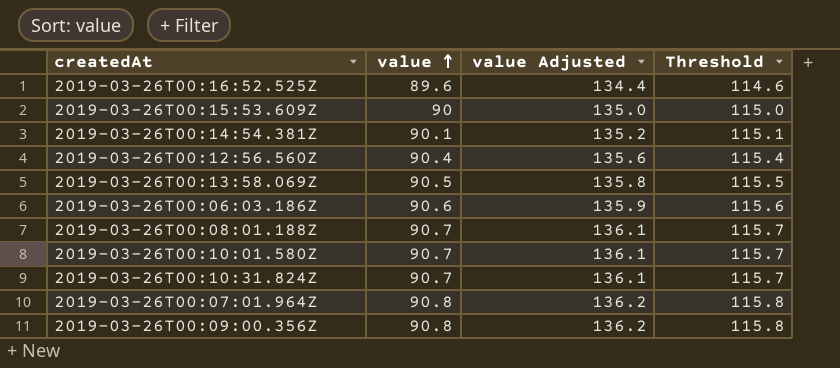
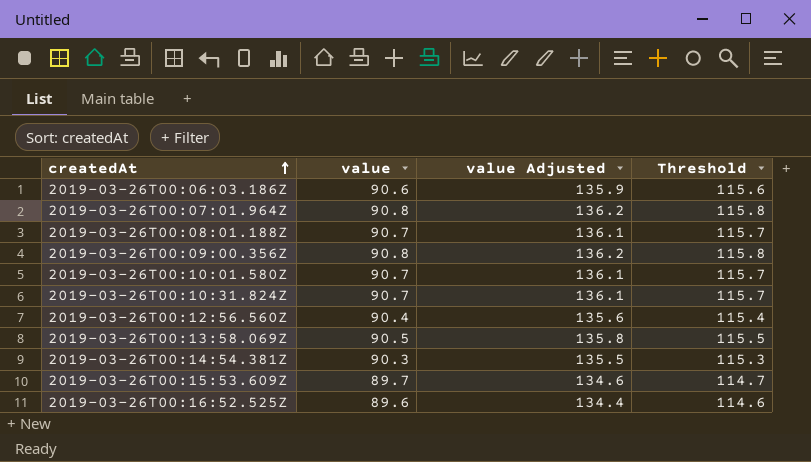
row order: value ascending -> createdAt ascending
2019-03-26T00:14:54.381Z | value: 90.1 -> 90.3
2019-03-26T00:14:54.381Z | value Adjusted: 135.2 -> 135.5
2019-03-26T00:14:54.381Z | Threshold: 115.1 -> 115.3
2019-03-26T00:15:53.609Z | value: 90 -> 89.7
2019-03-26T00:15:53.609Z | value Adjusted: 135.0 -> 134.6
2019-03-26T00:15:53.609Z | Threshold: 115.0 -> 114.7

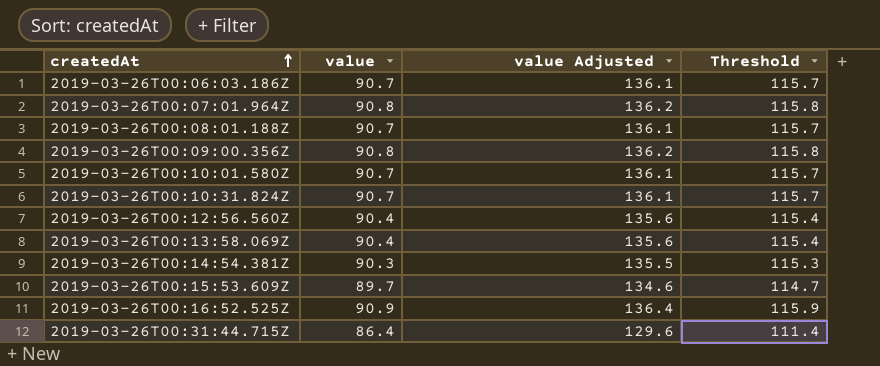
2019-03-26T00:06:03.186Z | value: 90.6 -> 90.7
2019-03-26T00:06:03.186Z | value Adjusted: 135.9 -> 136.1
2019-03-26T00:06:03.186Z | Threshold: 115.6 -> 115.7
2019-03-26T00:13:58.069Z | value: 90.5 -> 90.4
2019-03-26T00:13:58.069Z | value Adjusted: 135.8 -> 135.6
2019-03-26T00:13:58.069Z | Threshold: 115.5 -> 115.4
2019-03-26T00:16:52.525Z | value: 89.6 -> 90.9
2019-03-26T00:16:52.525Z | value Adjusted: 134.4 -> 136.4
2019-03-26T00:16:52.525Z | Threshold: 114.6 -> 115.9
row 2019-03-26T00:31:44.715Z: none -> 86.4 | 129.6 | 111.4

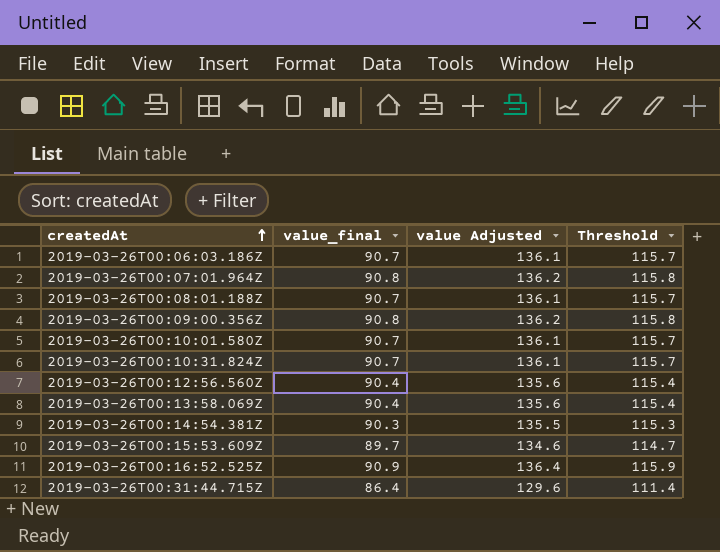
column name: value -> value_final

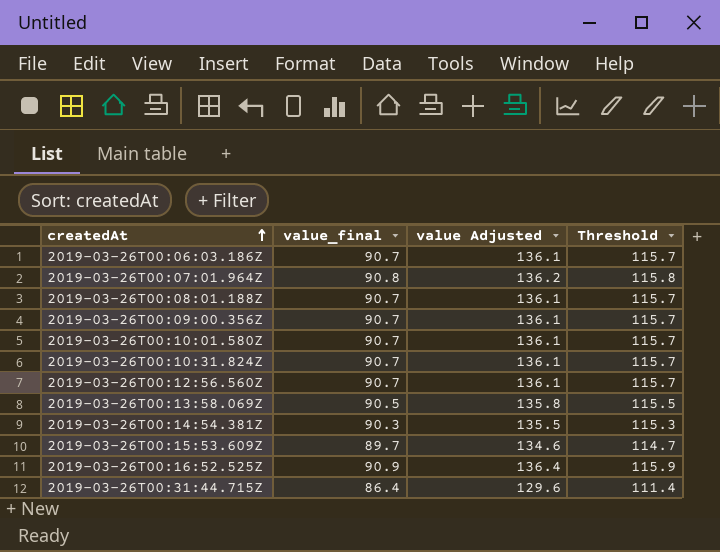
2019-03-26T00:09:00.356Z | value_final: 90.8 -> 90.7
2019-03-26T00:09:00.356Z | value Adjusted: 136.2 -> 136.1
2019-03-26T00:09:00.356Z | Threshold: 115.8 -> 115.7
2019-03-26T00:12:56.560Z | value_final: 90.4 -> 90.7
2019-03-26T00:12:56.560Z | value Adjusted: 135.6 -> 136.1
2019-03-26T00:12:56.560Z | Threshold: 115.4 -> 115.7
2019-03-26T00:13:58.069Z | value_final: 90.4 -> 90.5
2019-03-26T00:13:58.069Z | value Adjusted: 135.6 -> 135.8
2019-03-26T00:13:58.069Z | Threshold: 115.4 -> 115.5

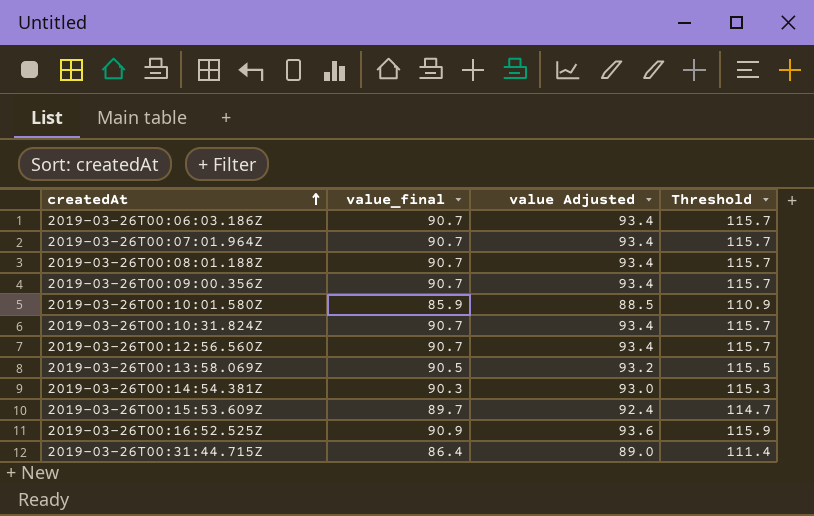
column value Adjusted | formula: [value_final] * 1.5 -> [value_final] * 1.03
2019-03-26T00:07:01.964Z | value_final: 90.8 -> 90.7
2019-03-26T00:07:01.964Z | Threshold: 115.8 -> 115.7
2019-03-26T00:10:01.580Z | value_final: 90.7 -> 85.9
2019-03-26T00:10:01.580Z | Threshold: 115.7 -> 110.9

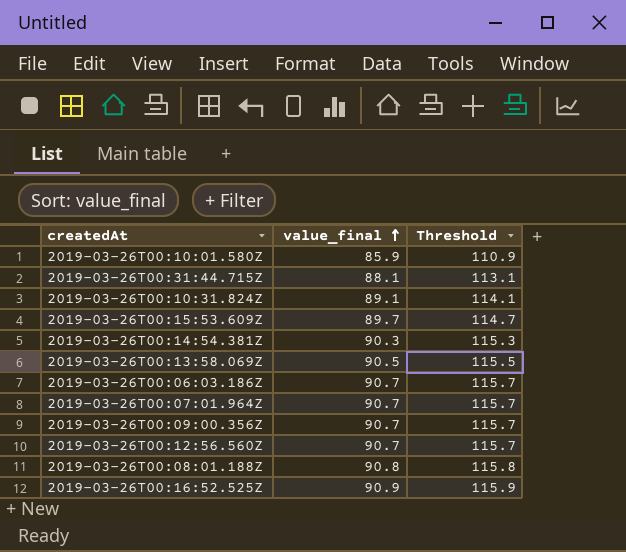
row order: createdAt ascending -> value_final ascending
column value Adjusted | formula: [value_final] * 1.03 -> none
2019-03-26T00:31:44.715Z | value_final: 86.4 -> 88.1
2019-03-26T00:31:44.715Z | Threshold: 111.4 -> 113.1
2019-03-26T00:10:31.824Z | value_final: 90.7 -> 89.1
2019-03-26T00:10:31.824Z | Threshold: 115.7 -> 114.1
2019-03-26T00:08:01.188Z | value_final: 90.7 -> 90.8
2019-03-26T00:08:01.188Z | Threshold: 115.7 -> 115.8

